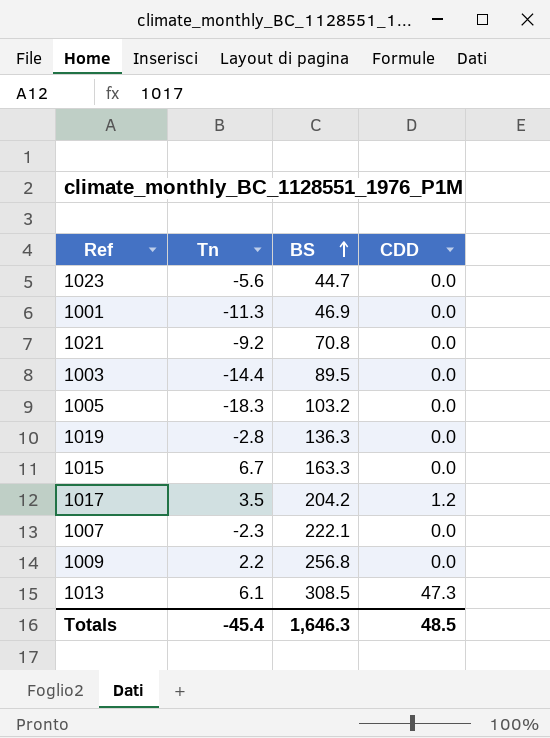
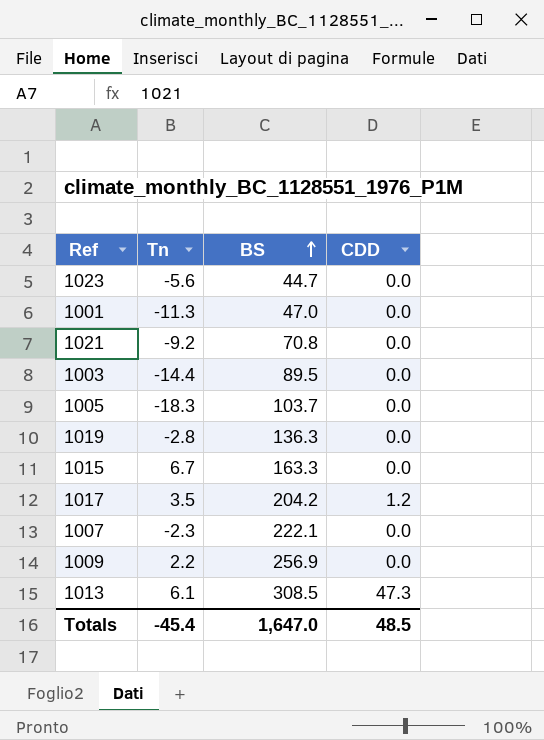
1001 | BS: 46.9 -> 47.0
1005 | BS: 103.2 -> 103.7
1009 | BS: 256.8 -> 256.9
Totals | BS: 1,646.3 -> 1,647.0

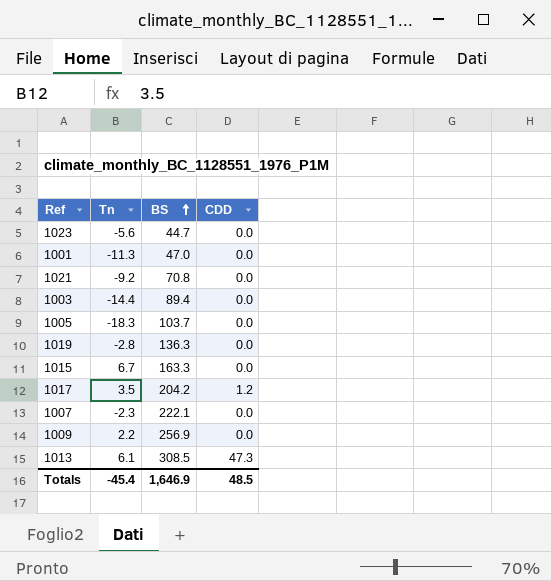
1003 | BS: 89.5 -> 89.4
Totals | BS: 1,647.0 -> 1,646.9

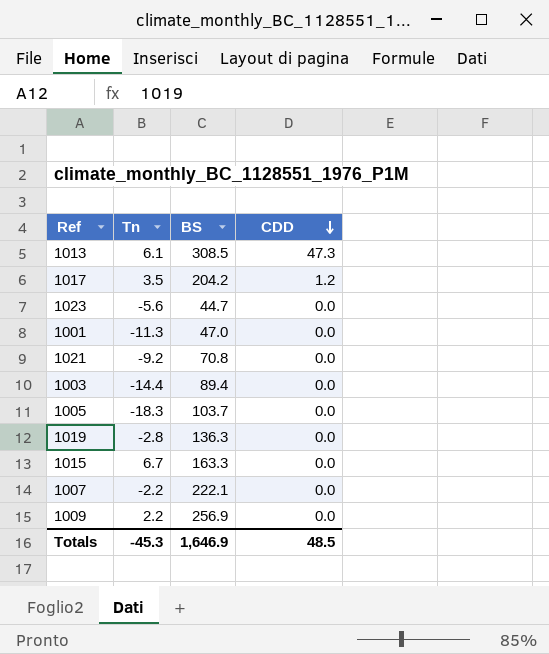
row order: BS ascending -> CDD descending
1007 | Tn: -2.3 -> -2.2
Totals | Tn: -45.4 -> -45.3

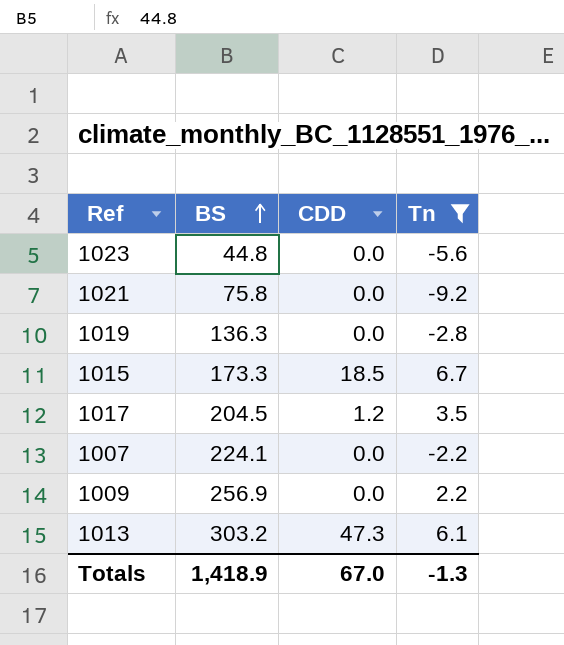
filter: none -> Tn >= -9.2
row order: CDD descending -> BS ascending
column Tn | position: 2 -> 4
1023 | BS: 44.7 -> 44.8
1021 | BS: 70.8 -> 75.8
1015 | BS: 163.3 -> 173.3
1015 | CDD: 0.0 -> 18.5
1017 | BS: 204.2 -> 204.5
1007 | BS: 222.1 -> 224.1
1013 | BS: 308.5 -> 303.2
Totals | BS: 1,646.9 -> 1,418.9
Totals | CDD: 48.5 -> 67.0
Totals | Tn: -45.3 -> -1.3

